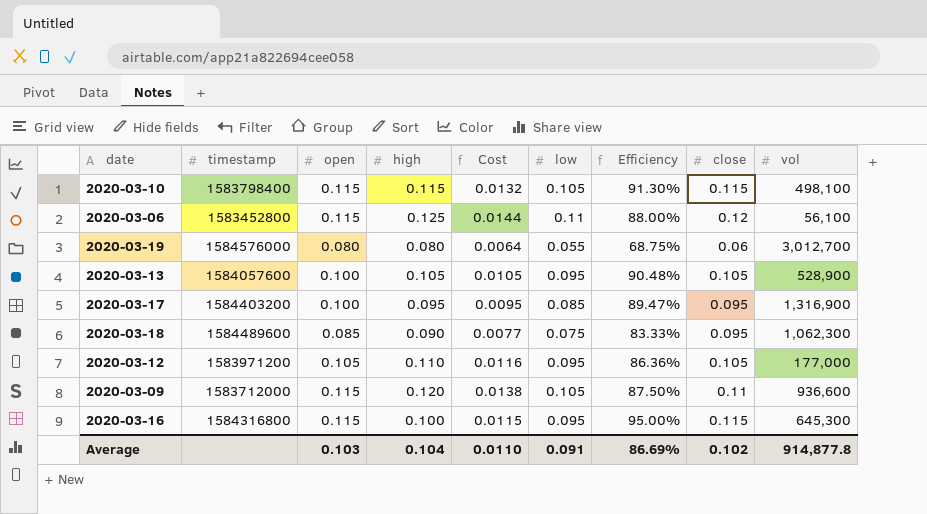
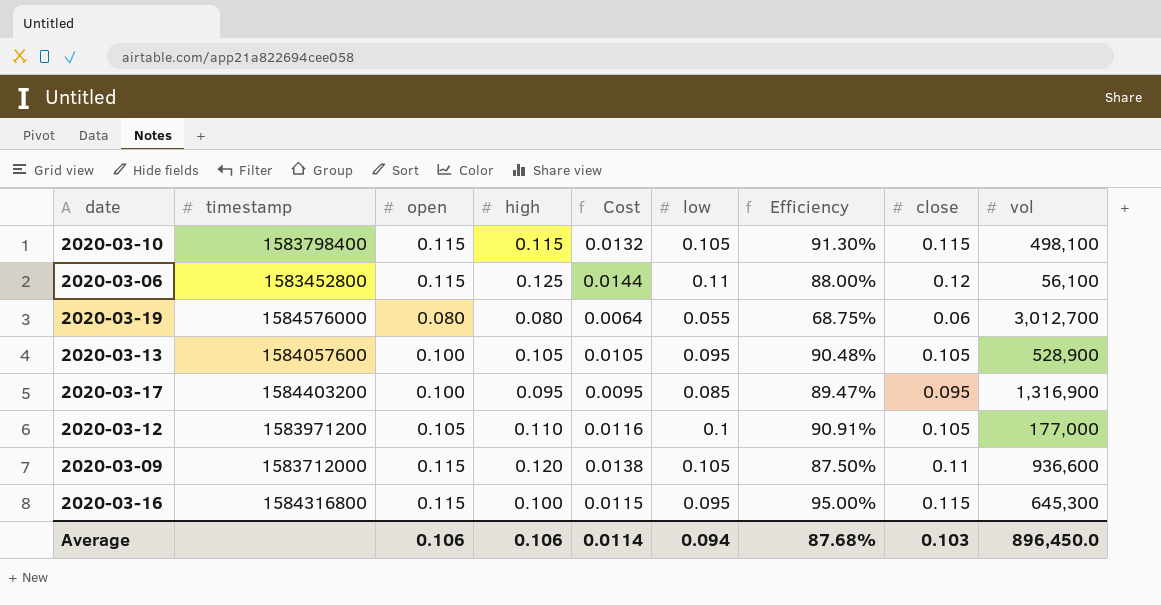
row 2020-03-18: 1584489600 | 0.085 | 0.090 | 0.0077 | 0.075 | 83.33% | 0.095 | 1,062,300 -> none
2020-03-12 | low: 0.095 -> 0.1
2020-03-12 | Efficiency: 86.36% -> 90.91%
Average | open: 0.103 -> 0.106
Average | high: 0.104 -> 0.106
Average | Cost: 0.0110 -> 0.0114
Average | low: 0.091 -> 0.094
Average | Efficiency: 86.69% -> 87.68%
Average | close: 0.102 -> 0.103
Average | vol: 914,877.8 -> 896,450.0

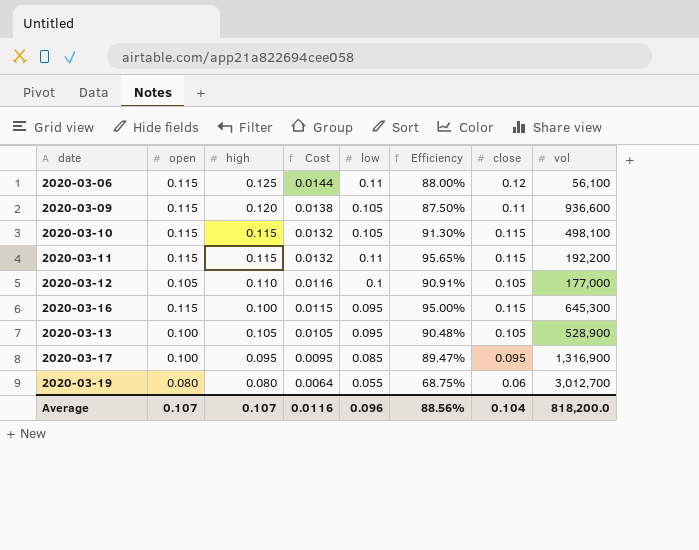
row order: none -> Cost descending
column timestamp | position: 2 -> none
row 2020-03-11: none -> 0.115 | 0.115 | 0.0132 | 0.11 | 95.65% | 0.115 | 192,200
Average | open: 0.106 -> 0.107
Average | high: 0.106 -> 0.107
Average | Cost: 0.0114 -> 0.0116
Average | low: 0.094 -> 0.096
Average | Efficiency: 87.68% -> 88.56%
Average | close: 0.103 -> 0.104
Average | vol: 896,450.0 -> 818,200.0

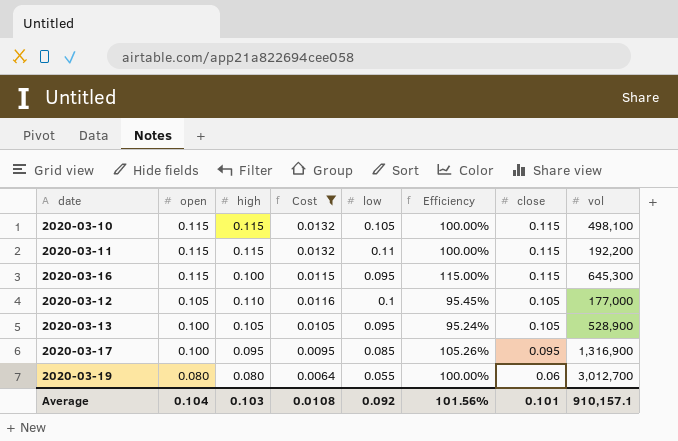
filter: none -> Cost <= 0.0132
row order: Cost descending -> open descending
column Efficiency | formula: [low] / [high] -> [open] / [high]
Average | open: 0.107 -> 0.104
Average | high: 0.107 -> 0.103
Average | Cost: 0.0116 -> 0.0108
Average | low: 0.096 -> 0.092
Average | Efficiency: 88.56% -> 101.56%
Average | close: 0.104 -> 0.101
Average | vol: 818,200.0 -> 910,157.1

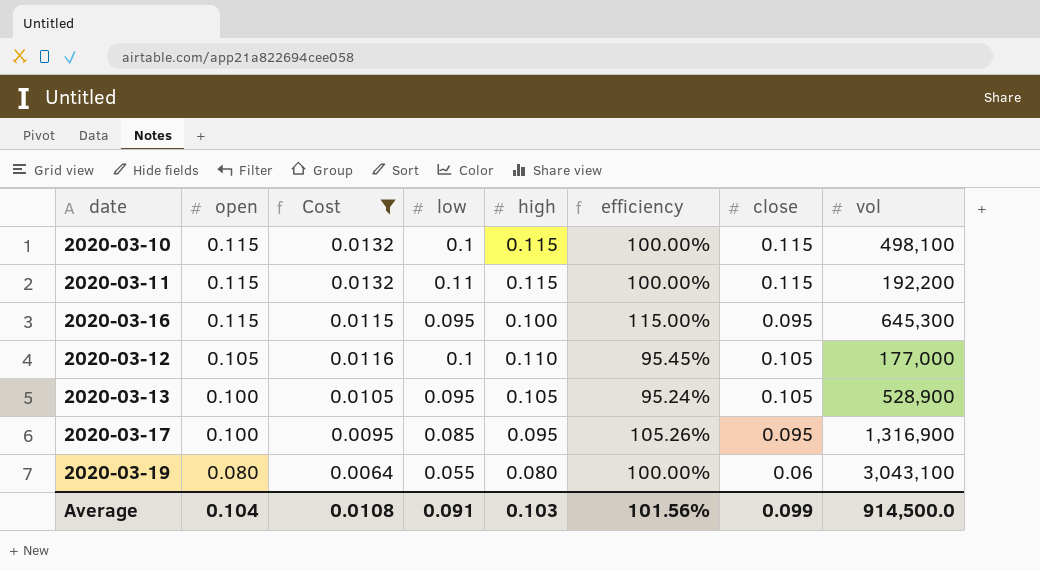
column high | position: 3 -> 5
column name: Efficiency -> efficiency
2020-03-10 | low: 0.105 -> 0.1
2020-03-16 | close: 0.115 -> 0.095
2020-03-19 | vol: 3,012,700 -> 3,043,100
Average | low: 0.092 -> 0.091
Average | close: 0.101 -> 0.099
Average | vol: 910,157.1 -> 914,500.0

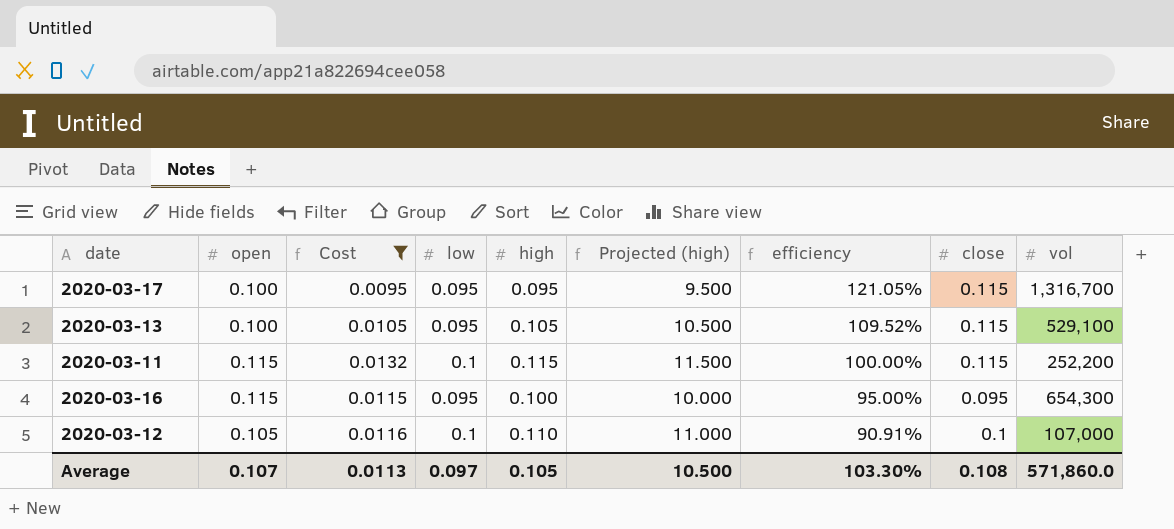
row order: open descending -> efficiency descending
column Projected (high) | formula: none -> [high] * 100
column efficiency | formula: [open] / [high] -> [close] / [high]
row 2020-03-10: 0.115 | 0.0132 | 0.1 | 0.115 | 100.00% | 0.115 | 498,100 -> none
row 2020-03-19: 0.080 | 0.0064 | 0.055 | 0.080 | 100.00% | 0.06 | 3,043,100 -> none
2020-03-17 | low: 0.085 -> 0.095
2020-03-17 | close: 0.095 -> 0.115
2020-03-17 | vol: 1,316,900 -> 1,316,700
2020-03-13 | close: 0.105 -> 0.115
2020-03-13 | vol: 528,900 -> 529,100
2020-03-11 | low: 0.11 -> 0.1
2020-03-11 | vol: 192,200 -> 252,200
2020-03-16 | vol: 645,300 -> 654,300
2020-03-12 | close: 0.105 -> 0.1
2020-03-12 | vol: 177,000 -> 107,000
Average | open: 0.104 -> 0.107
Average | Cost: 0.0108 -> 0.0113
Average | low: 0.091 -> 0.097
Average | high: 0.103 -> 0.105
Average | efficiency: 101.56% -> 103.30%
Average | close: 0.099 -> 0.108
Average | vol: 914,500.0 -> 571,860.0

